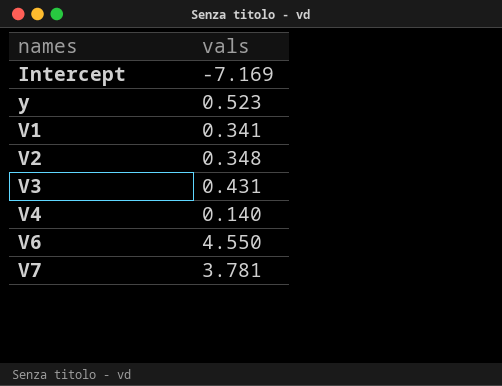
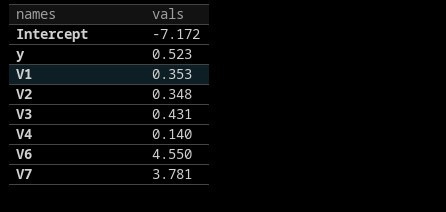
Intercept | vals: -7.169 -> -7.172
V1 | vals: 0.341 -> 0.353

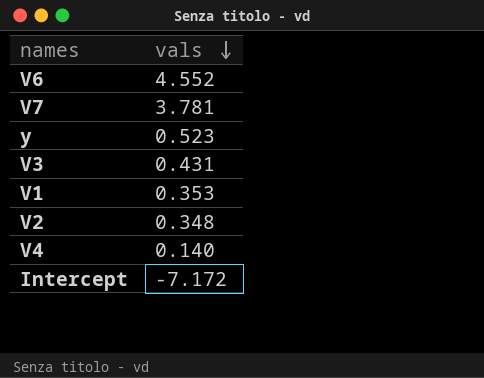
row order: none -> vals descending
V6 | vals: 4.550 -> 4.552

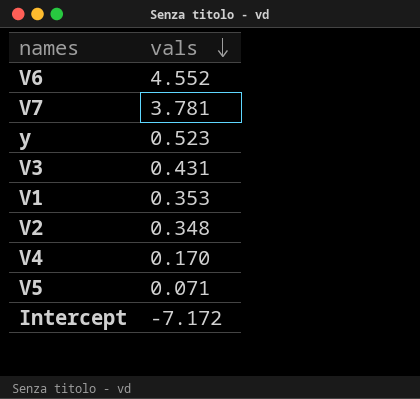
V4 | vals: 0.140 -> 0.170
row V5: none -> 0.071

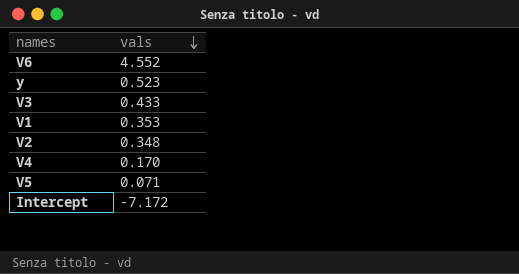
row V7: 3.781 -> none
V3 | vals: 0.431 -> 0.433

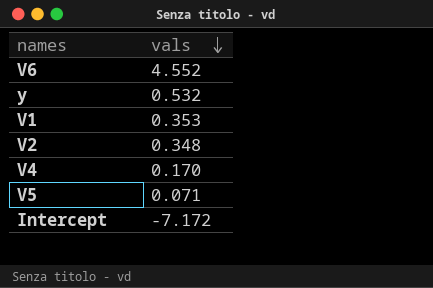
row V3: 0.433 -> none
y | vals: 0.523 -> 0.532

